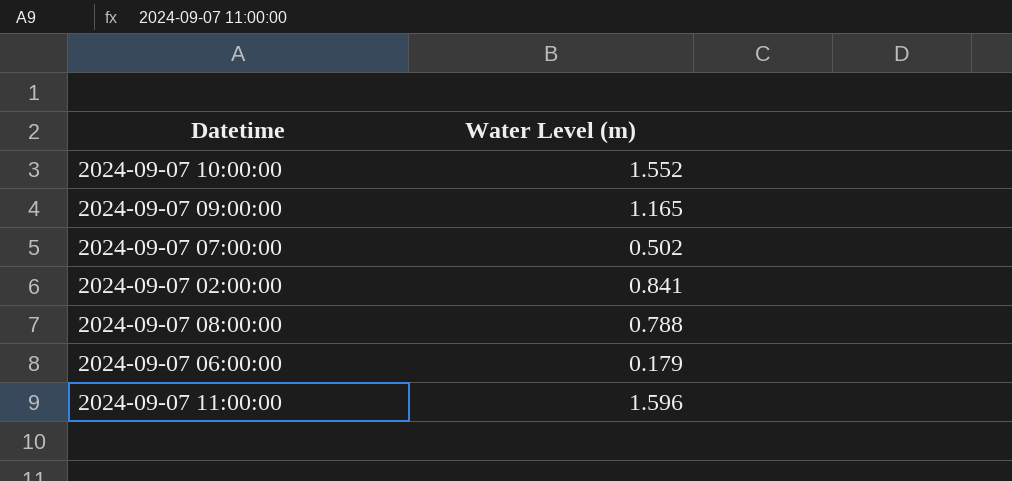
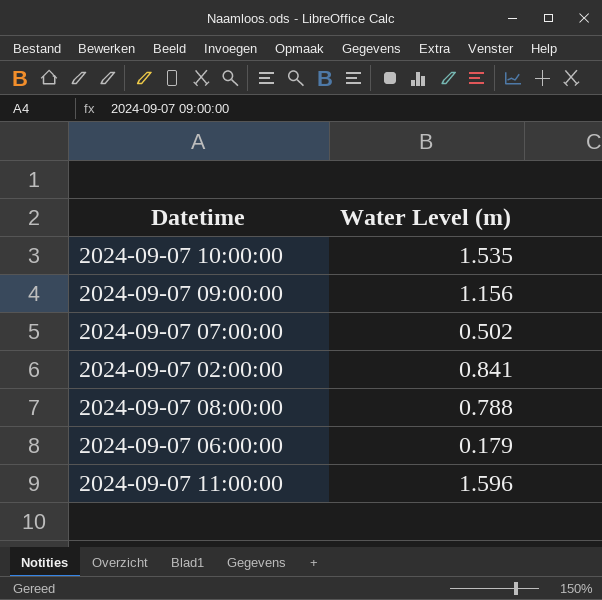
2024-09-07 10:00:00 | Water Level (m): 1.552 -> 1.535
2024-09-07 09:00:00 | Water Level (m): 1.165 -> 1.156

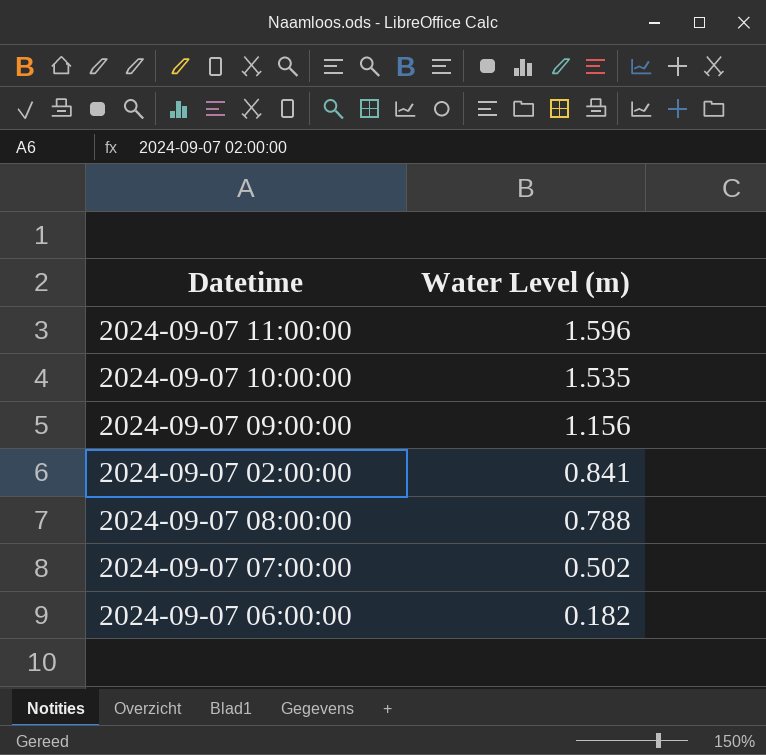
row order: none -> Water Level (m) descending
2024-09-07 06:00:00 | Water Level (m): 0.179 -> 0.182

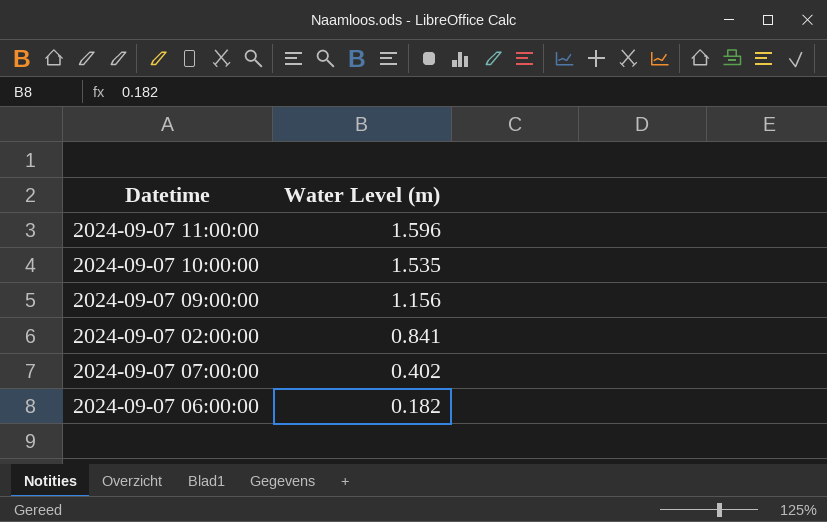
row 2024-09-07 08:00:00: 0.788 -> none
2024-09-07 07:00:00 | Water Level (m): 0.502 -> 0.402

